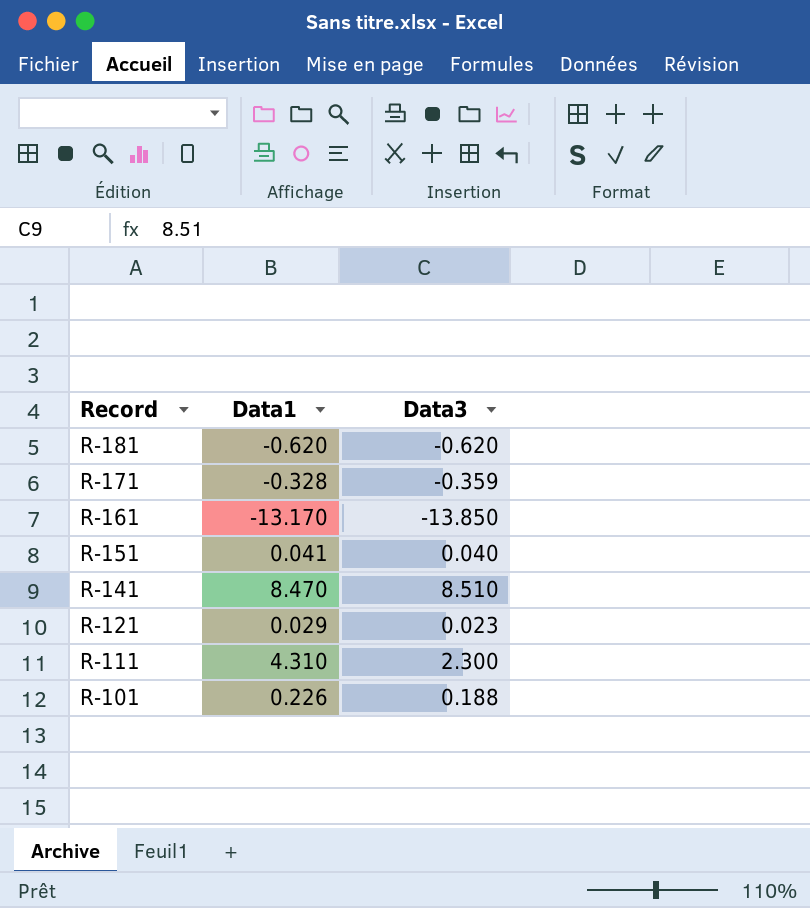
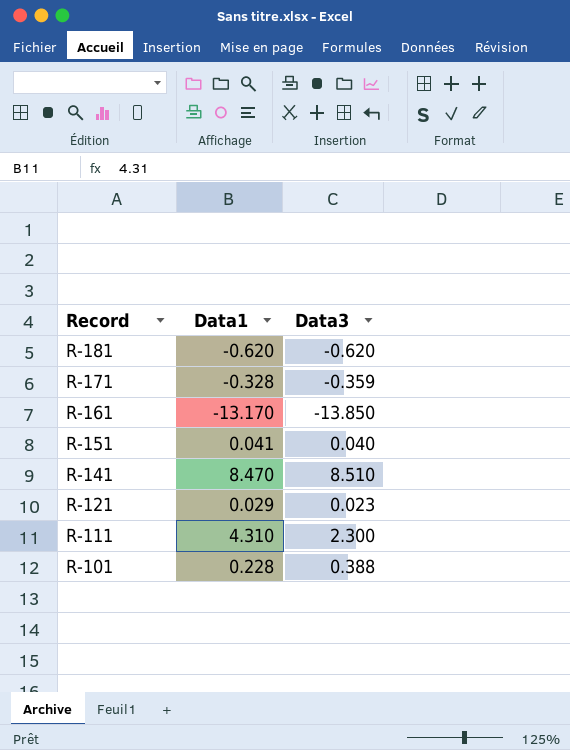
R-101 | Data1: 0.226 -> 0.228
R-101 | Data3: 0.188 -> 0.388

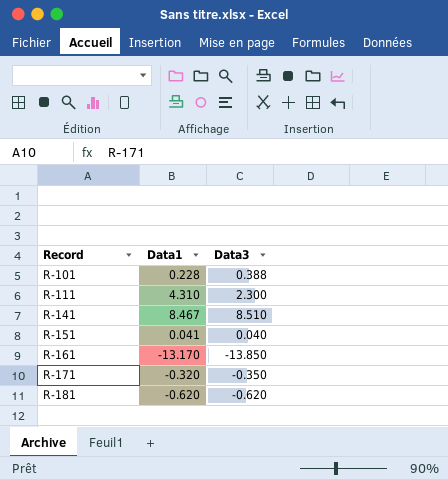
row order: Record descending -> Record ascending
row R-121: 0.029 | 0.023 -> none
R-141 | Data1: 8.470 -> 8.467
R-171 | Data1: -0.328 -> -0.320
R-171 | Data3: -0.359 -> -0.350

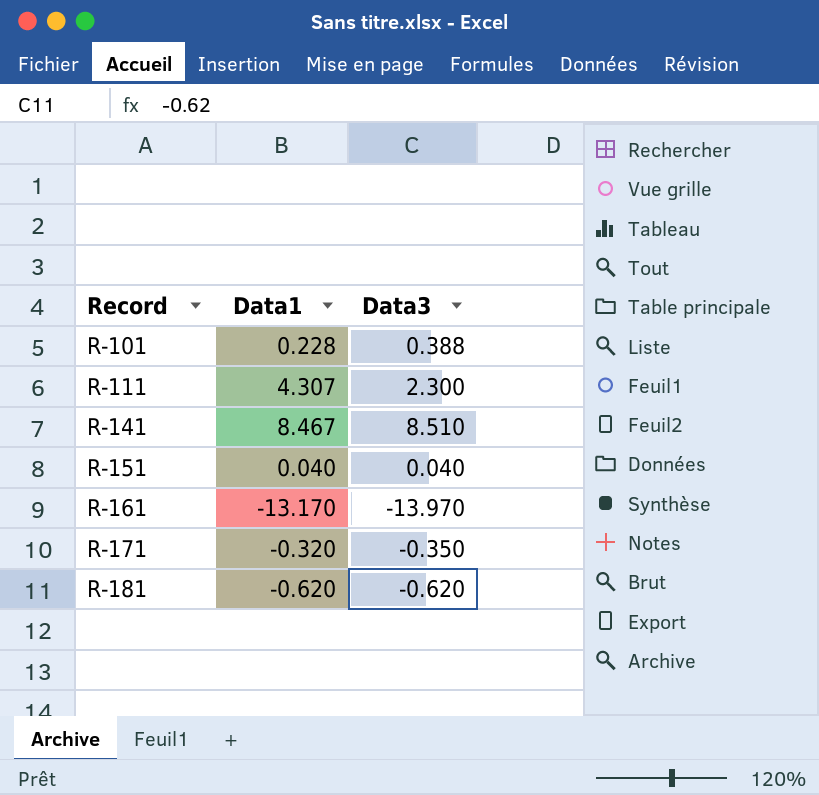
R-111 | Data1: 4.310 -> 4.307
R-151 | Data1: 0.041 -> 0.040
R-161 | Data3: -13.850 -> -13.970

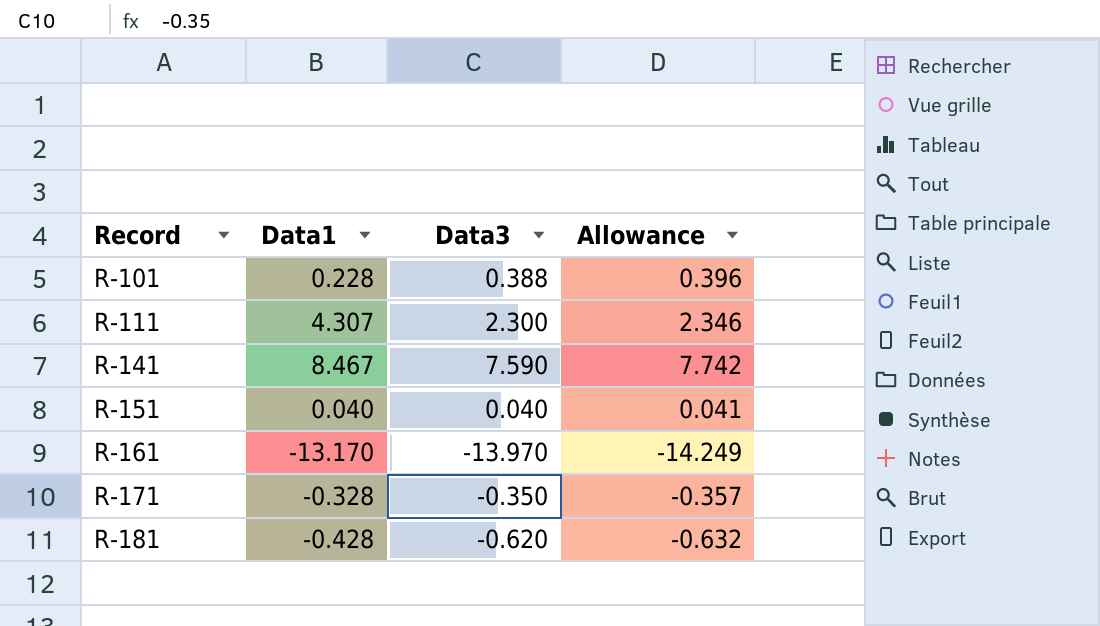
column Allowance | formula: none -> [Data3] * 1.02
R-141 | Data3: 8.510 -> 7.590
R-171 | Data1: -0.320 -> -0.328
R-181 | Data1: -0.620 -> -0.428

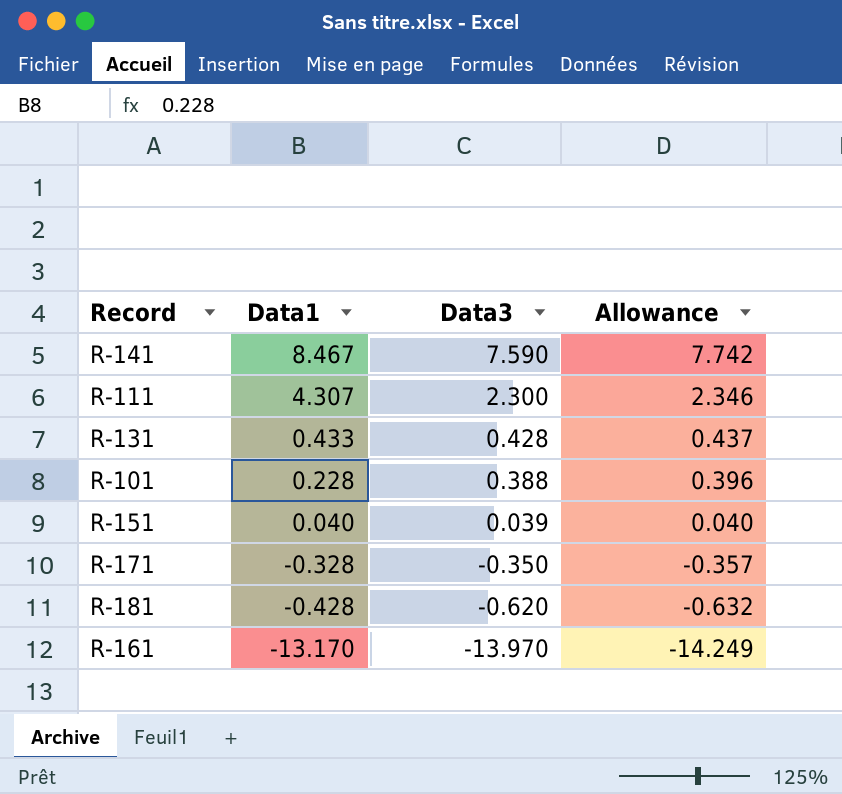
row order: Record ascending -> Data1 descending
row R-131: none -> 0.433 | 0.428 | 0.437
R-151 | Data3: 0.040 -> 0.039
R-151 | Allowance: 0.041 -> 0.040

